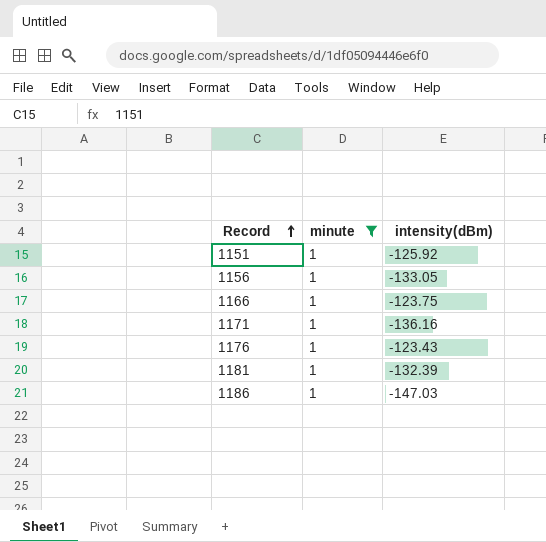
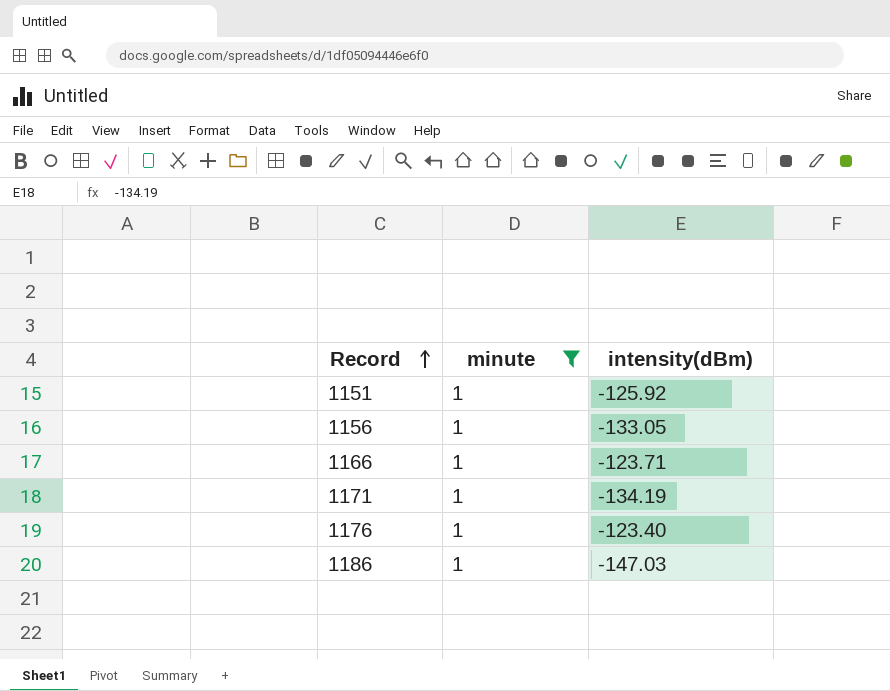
row 1181: 1 | -132.39 -> none
1166 | intensity(dBm): -123.75 -> -123.71
1171 | intensity(dBm): -136.16 -> -134.19
1176 | intensity(dBm): -123.43 -> -123.40

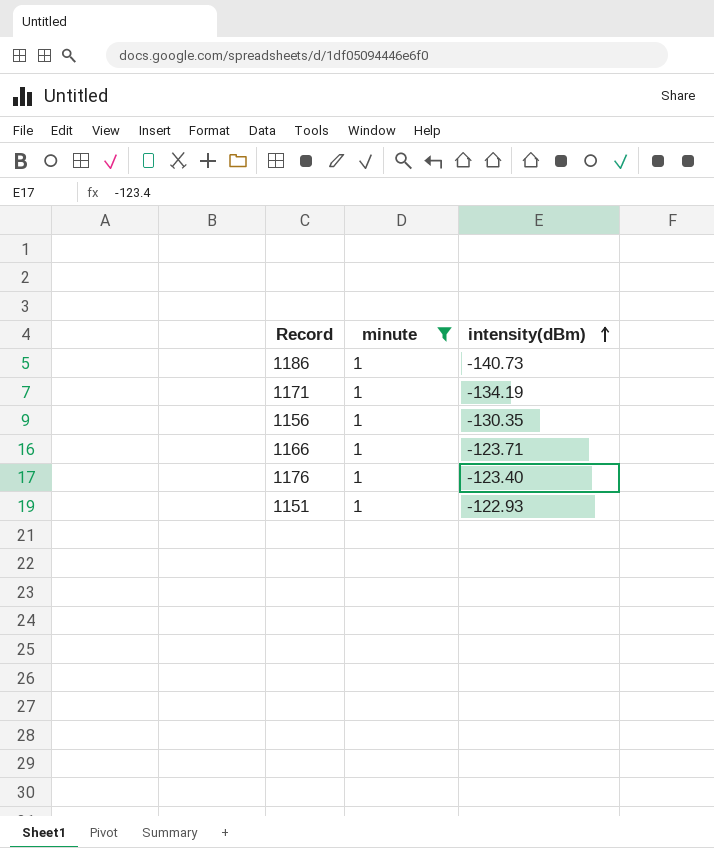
row order: Record ascending -> intensity(dBm) ascending
1186 | intensity(dBm): -147.03 -> -140.73
1156 | intensity(dBm): -133.05 -> -130.35
1151 | intensity(dBm): -125.92 -> -122.93

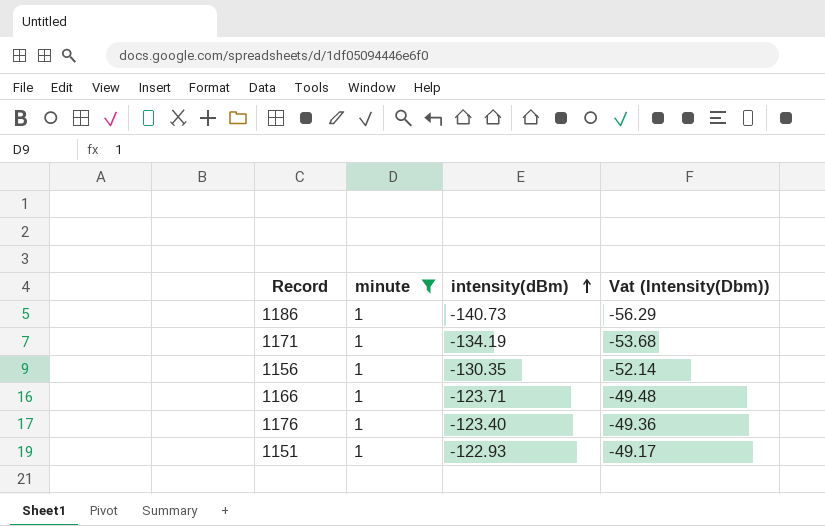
column Vat (Intensity(Dbm)) | formula: none -> [intensity(dBm)] * 0.4

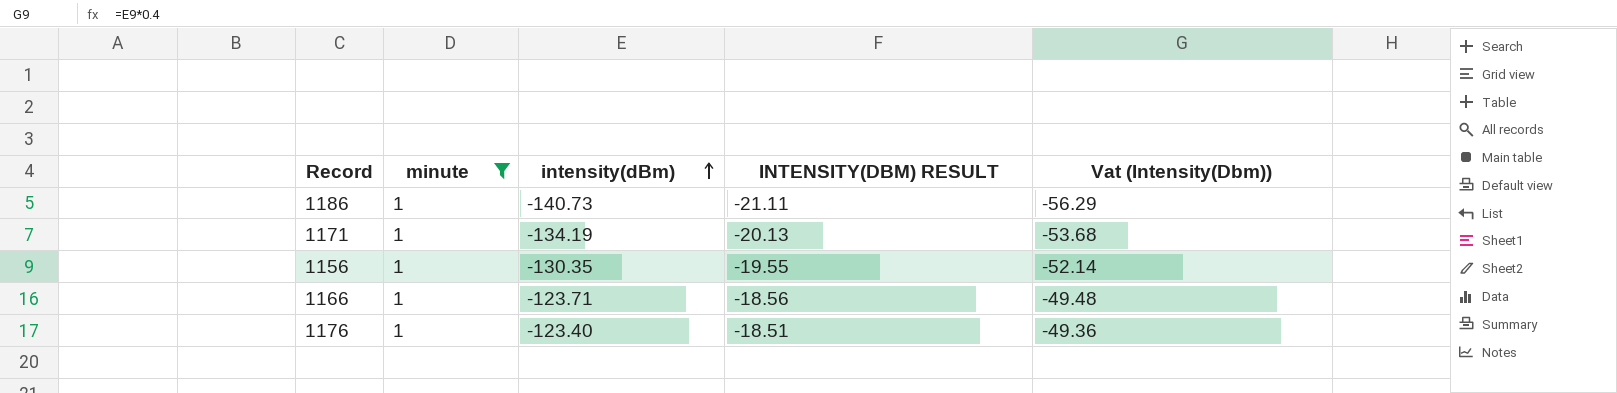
column INTENSITY(DBM) RESULT | formula: none -> [intensity(dBm)] * 0.15
row 1151: 1 | -122.93 | -49.17 -> none

